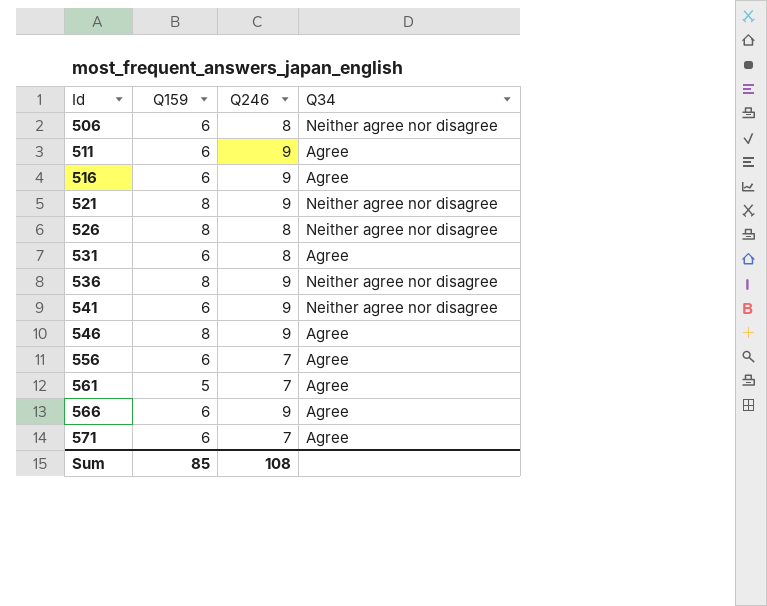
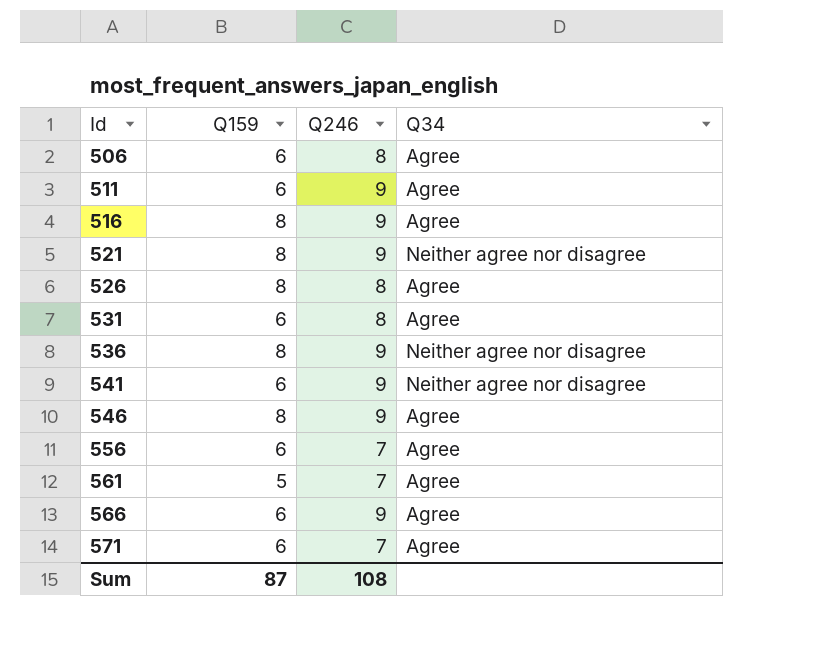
506 | Q34: Neither agree nor disagree -> Agree
516 | Q159: 6 -> 8
526 | Q34: Neither agree nor disagree -> Agree
Sum | Q159: 85 -> 87

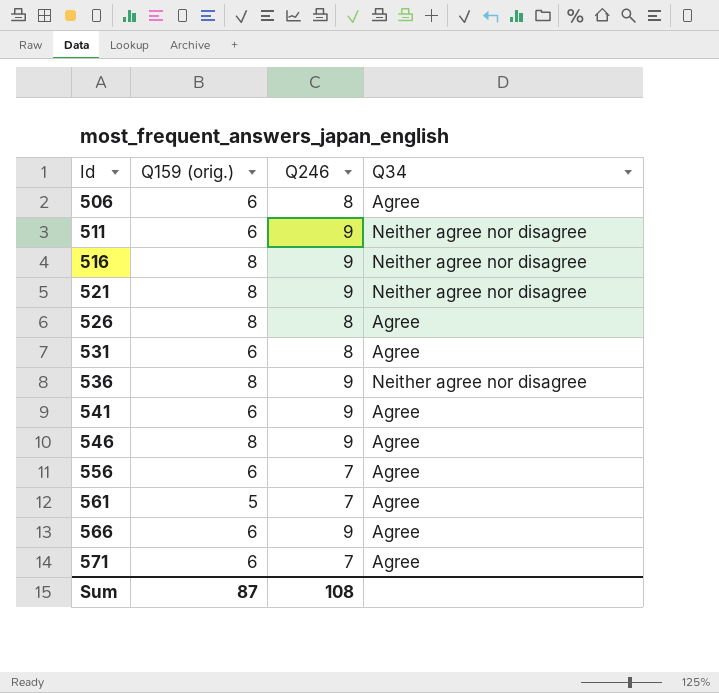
column name: Q159 -> Q159 (orig.)
511 | Q34: Agree -> Neither agree nor disagree
516 | Q34: Agree -> Neither agree nor disagree
541 | Q34: Neither agree nor disagree -> Agree

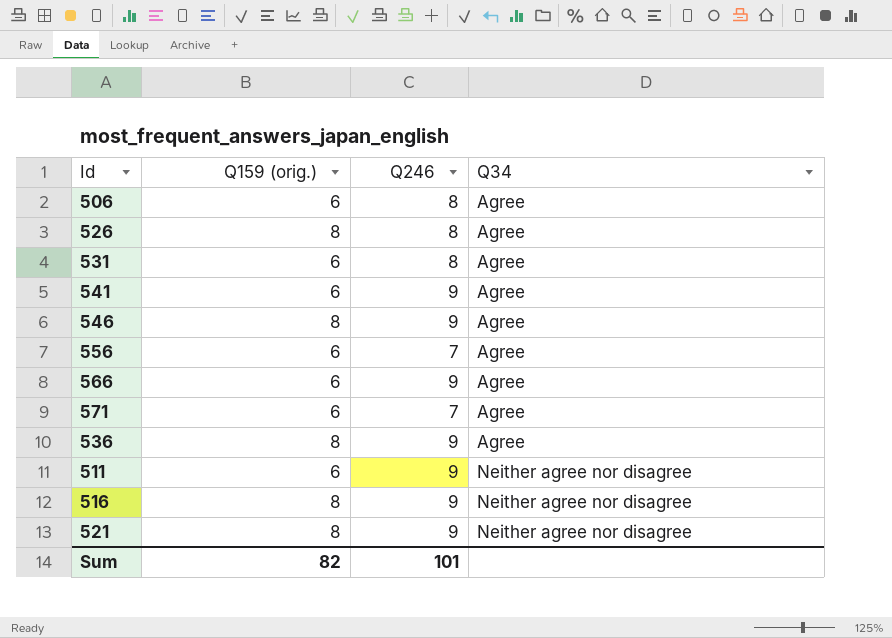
row order: Id ascending -> Q34 ascending
row 561: 5 | 7 | Agree -> none
536 | Q34: Neither agree nor disagree -> Agree
Sum | Q159 (orig.): 87 -> 82
Sum | Q246: 108 -> 101

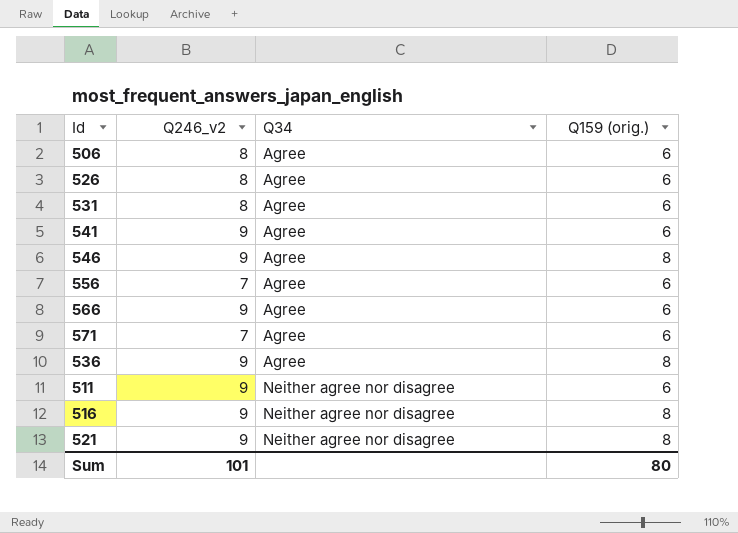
column name: Q246 -> Q246_v2
column Q159 (orig.) | position: 2 -> 4
526 | Q159 (orig.): 8 -> 6
Sum | Q159 (orig.): 82 -> 80

